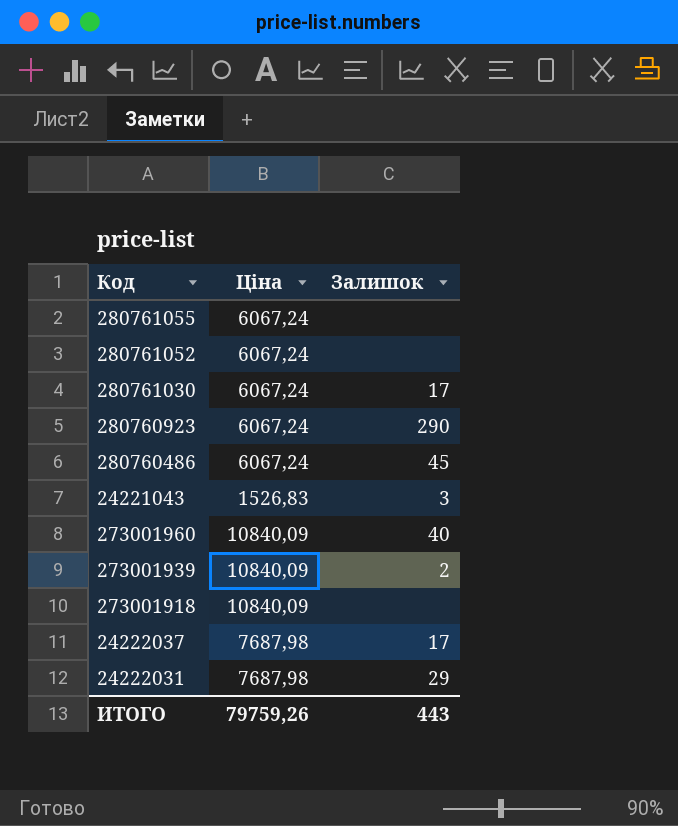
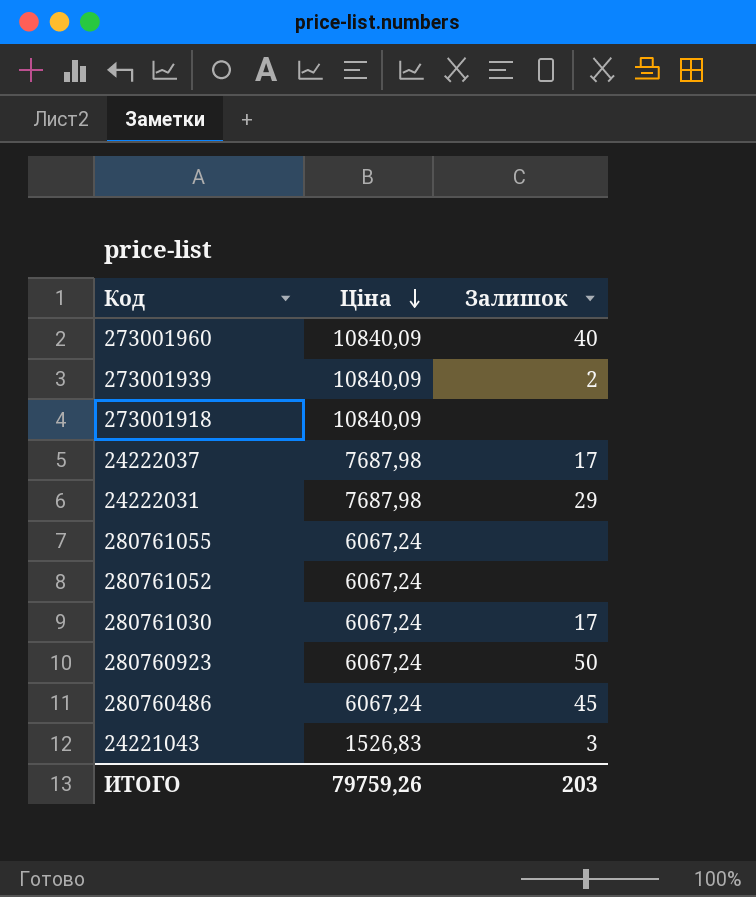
row order: none -> Ціна descending
280760923 | Залишок: 290 -> 50
ИТОГО | Залишок: 443 -> 203

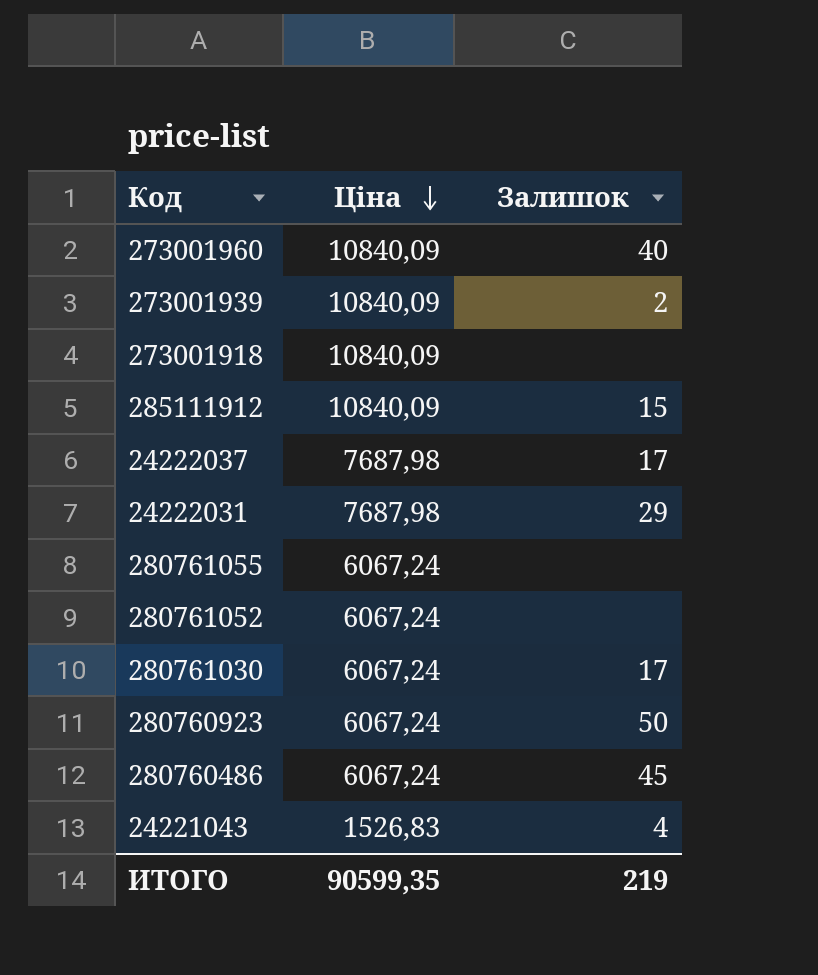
row 285111912: none -> 10840,09 | 15
24221043 | Залишок: 3 -> 4
ИТОГО | Ціна: 79759,26 -> 90599,35
ИТОГО | Залишок: 203 -> 219

